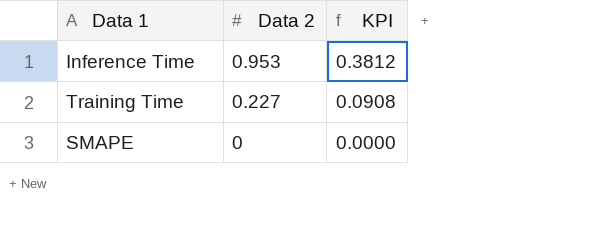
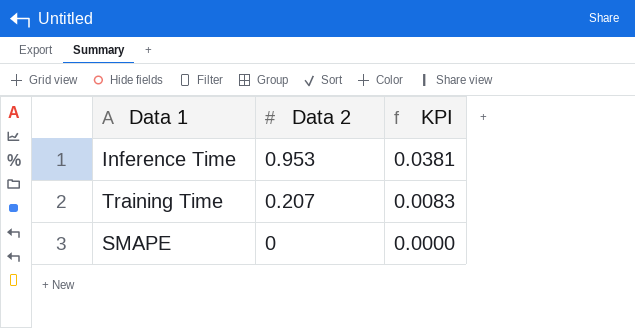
column KPI | formula: [Data 2] * 0.4 -> [Data 2] * 0.04
Training Time | Data 2: 0.227 -> 0.207

